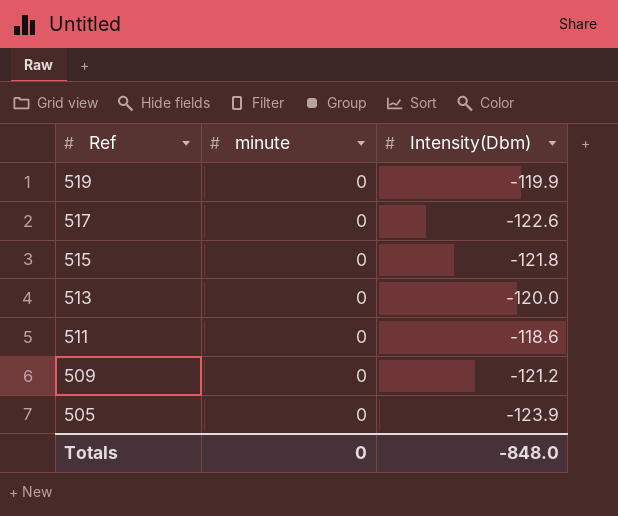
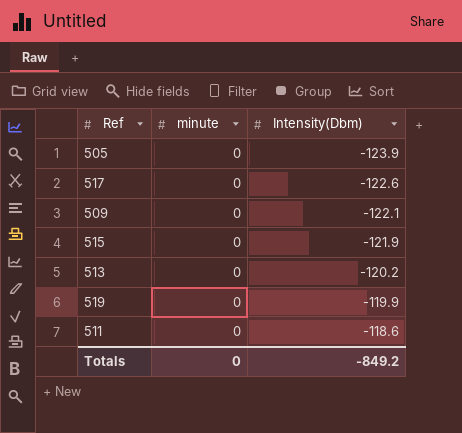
row order: Ref descending -> Intensity(Dbm) ascending
509 | Intensity(Dbm): -121.2 -> -122.1
515 | Intensity(Dbm): -121.8 -> -121.9
513 | Intensity(Dbm): -120.0 -> -120.2
Totals | Intensity(Dbm): -848.0 -> -849.2

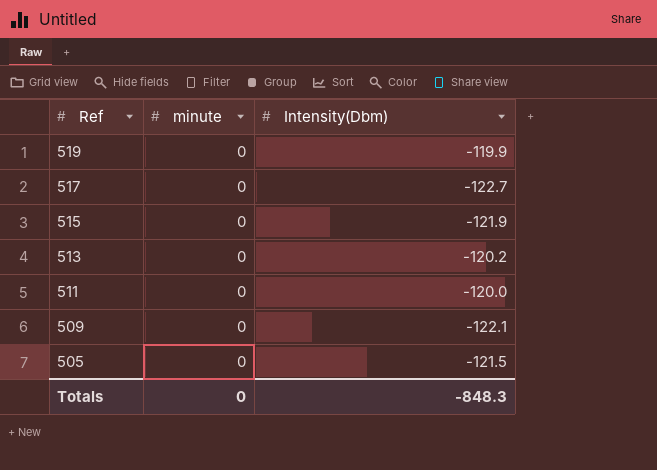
row order: Intensity(Dbm) ascending -> Ref descending
517 | Intensity(Dbm): -122.6 -> -122.7
511 | Intensity(Dbm): -118.6 -> -120.0
505 | Intensity(Dbm): -123.9 -> -121.5
Totals | Intensity(Dbm): -849.2 -> -848.3

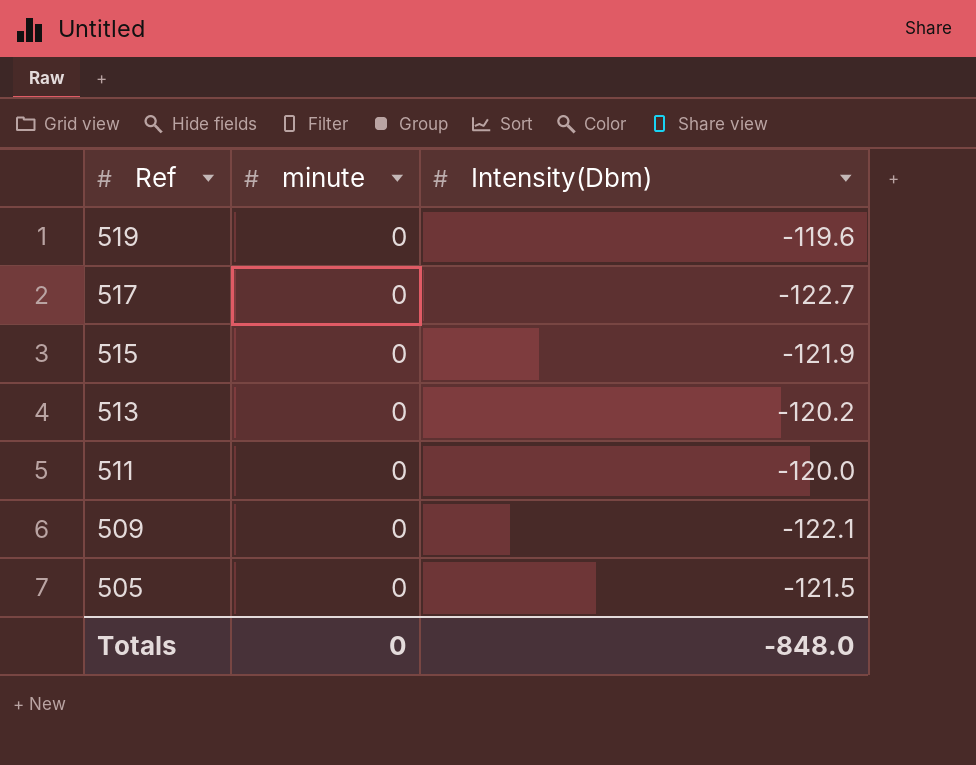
519 | Intensity(Dbm): -119.9 -> -119.6
Totals | Intensity(Dbm): -848.3 -> -848.0

